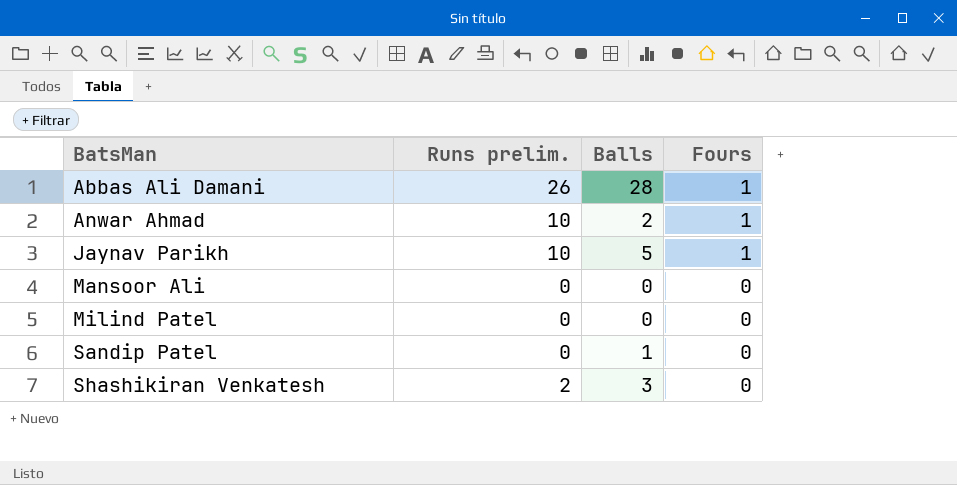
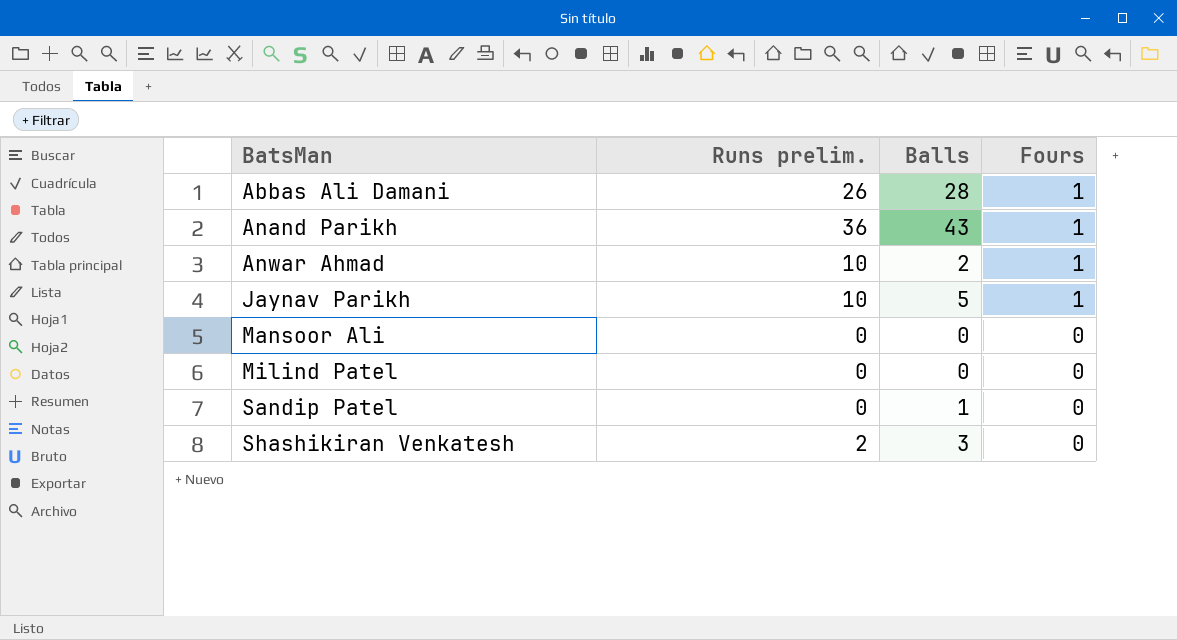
row Anand Parikh: none -> 36 | 43 | 1

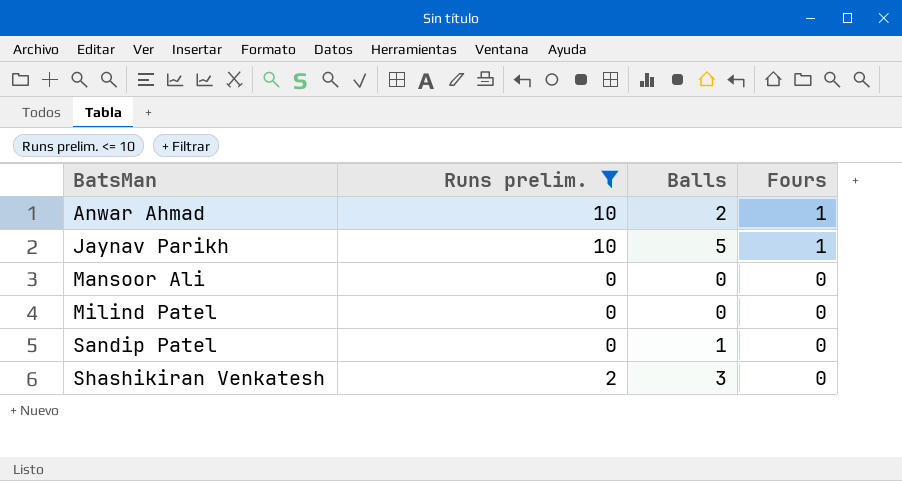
filter: none -> Runs prelim. <= 10

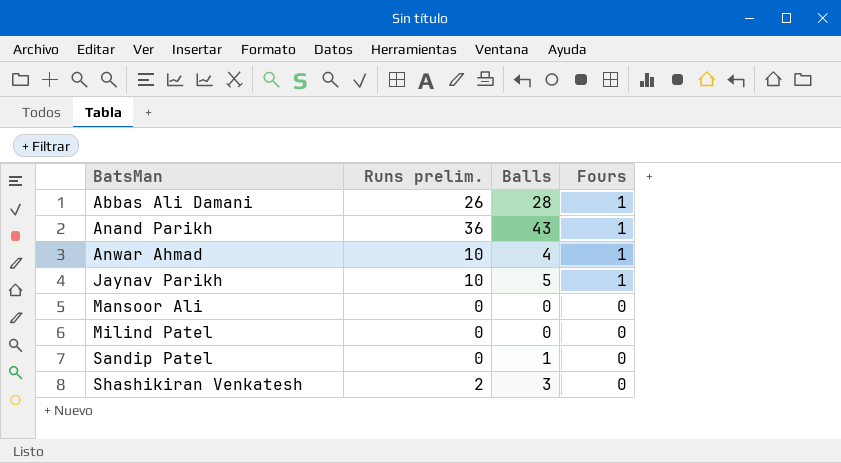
filter: Runs prelim. <= 10 -> none
Anwar Ahmad | Balls: 2 -> 4

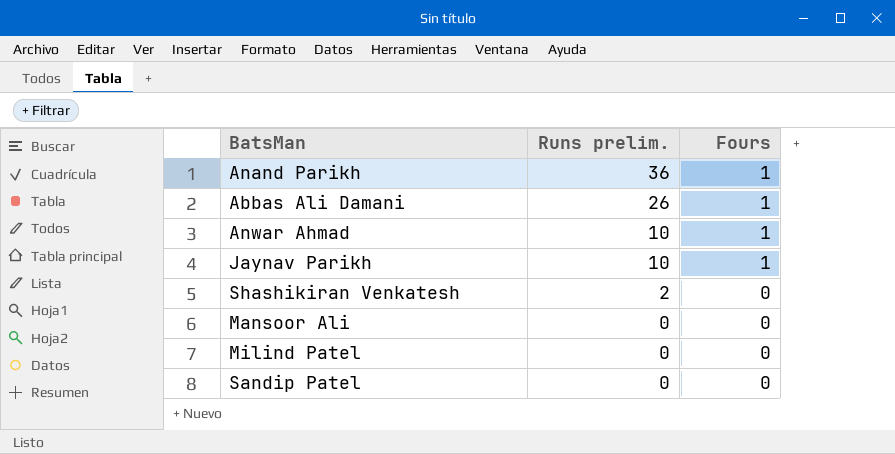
row order: BatsMan ascending -> Runs prelim. descending
column Balls | position: 3 -> none

